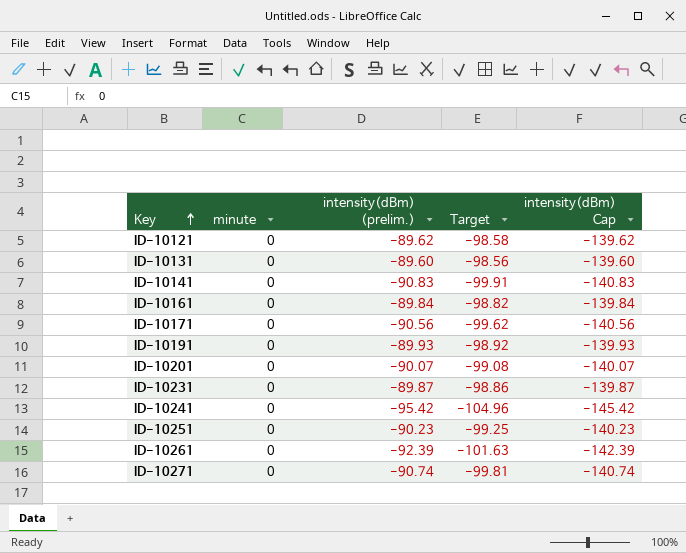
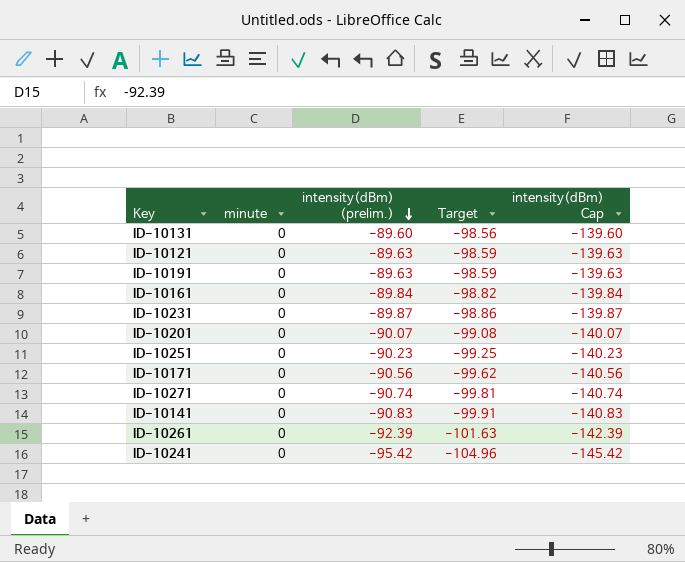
row order: Key ascending -> intensity(dBm) (prelim.) descending
ID-10121 | intensity(dBm) (prelim.): -89.62 -> -89.63
ID-10121 | Target: -98.58 -> -98.59
ID-10121 | intensity(dBm) Cap: -139.62 -> -139.63
ID-10191 | intensity(dBm) (prelim.): -89.93 -> -89.63
ID-10191 | Target: -98.92 -> -98.59
ID-10191 | intensity(dBm) Cap: -139.93 -> -139.63

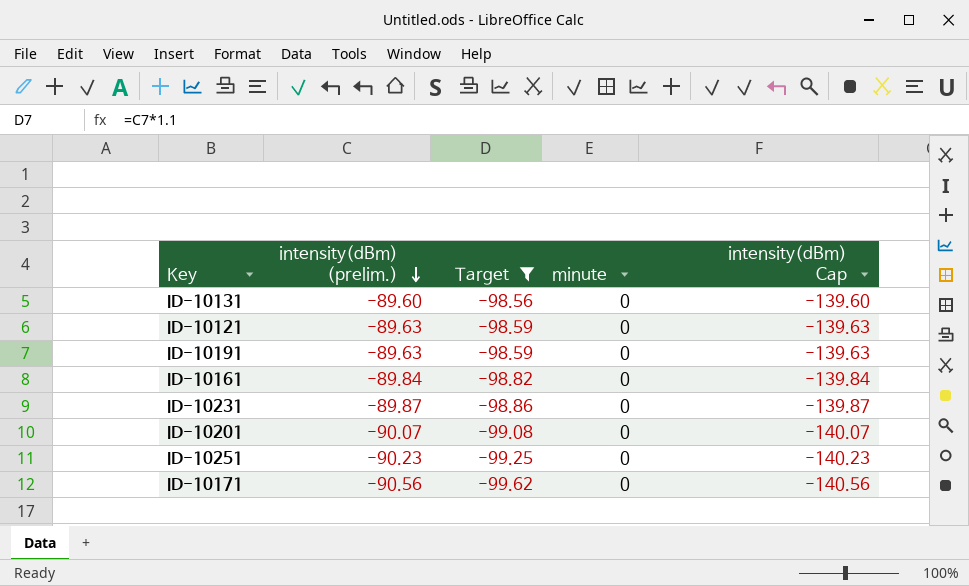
filter: none -> Target >= -99.62
column minute | position: 2 -> 4

